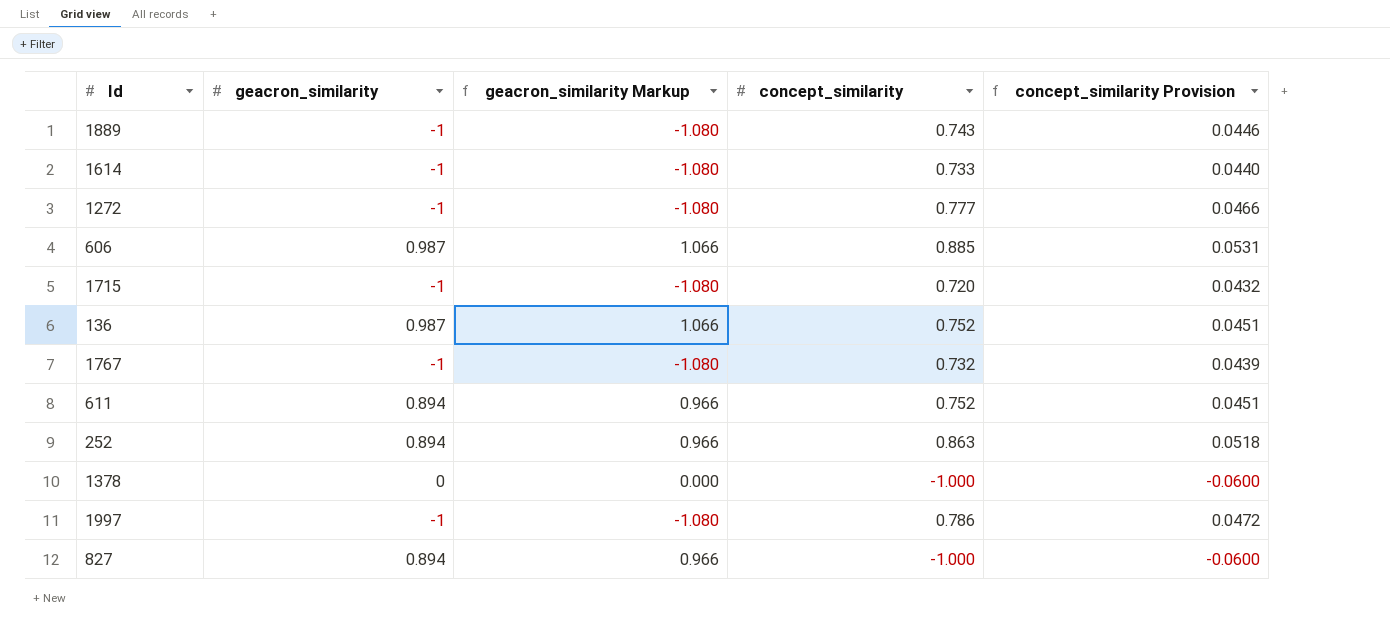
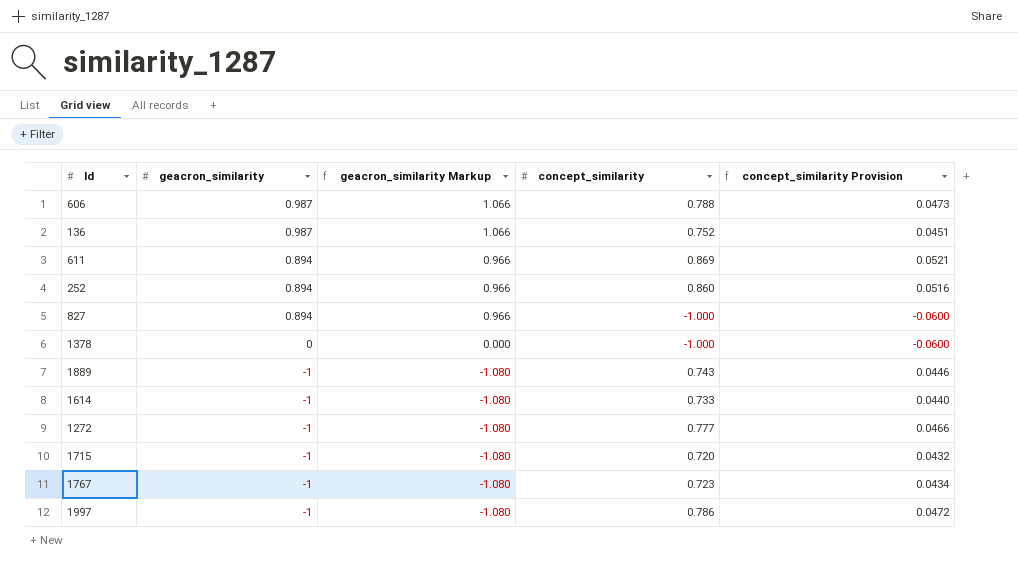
row order: none -> geacron_similarity descending
606 | concept_similarity: 0.885 -> 0.788
606 | concept_similarity Provision: 0.0531 -> 0.0473
611 | concept_similarity: 0.752 -> 0.869
611 | concept_similarity Provision: 0.0451 -> 0.0521
252 | concept_similarity: 0.863 -> 0.860
252 | concept_similarity Provision: 0.0518 -> 0.0516
1767 | concept_similarity: 0.732 -> 0.723
1767 | concept_similarity Provision: 0.0439 -> 0.0434

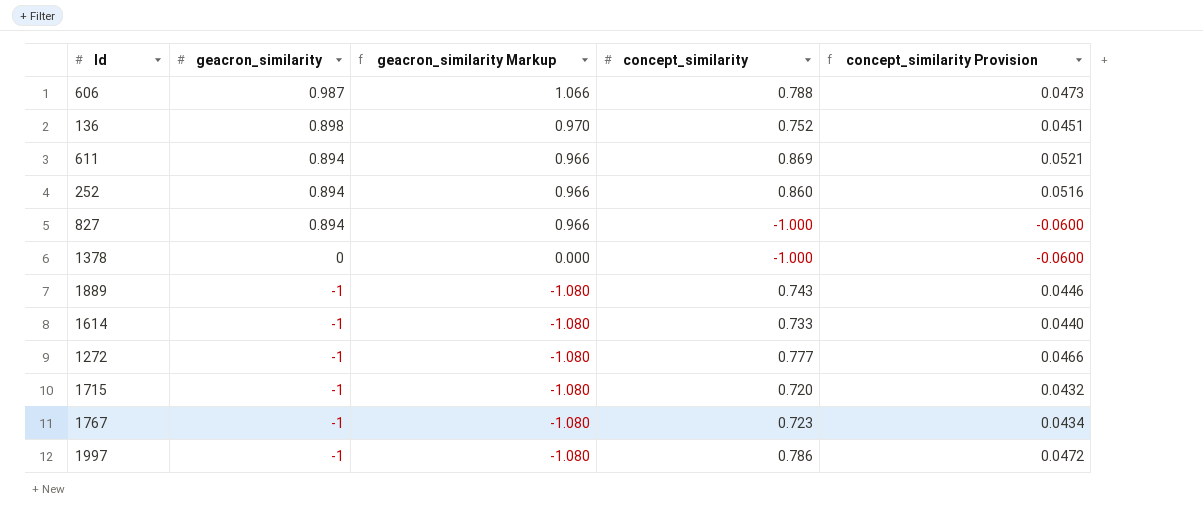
136 | geacron_similarity: 0.987 -> 0.898
136 | geacron_similarity Markup: 1.066 -> 0.970

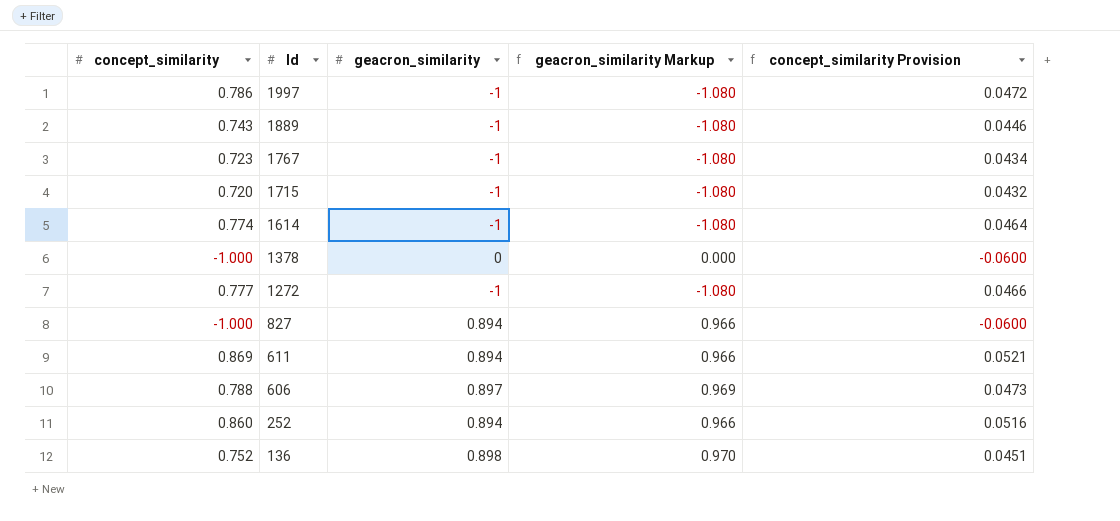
row order: geacron_similarity descending -> Id descending
column concept_similarity | position: 4 -> 1
1614 | concept_similarity: 0.733 -> 0.774
1614 | concept_similarity Provision: 0.0440 -> 0.0464
606 | geacron_similarity: 0.987 -> 0.897
606 | geacron_similarity Markup: 1.066 -> 0.969

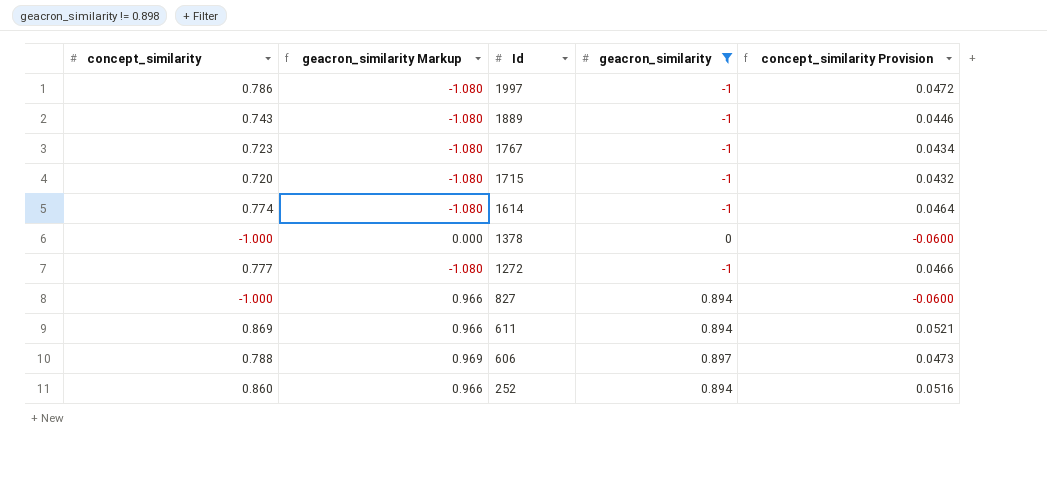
filter: none -> geacron_similarity != 0.898
column geacron_similarity Markup | position: 4 -> 2

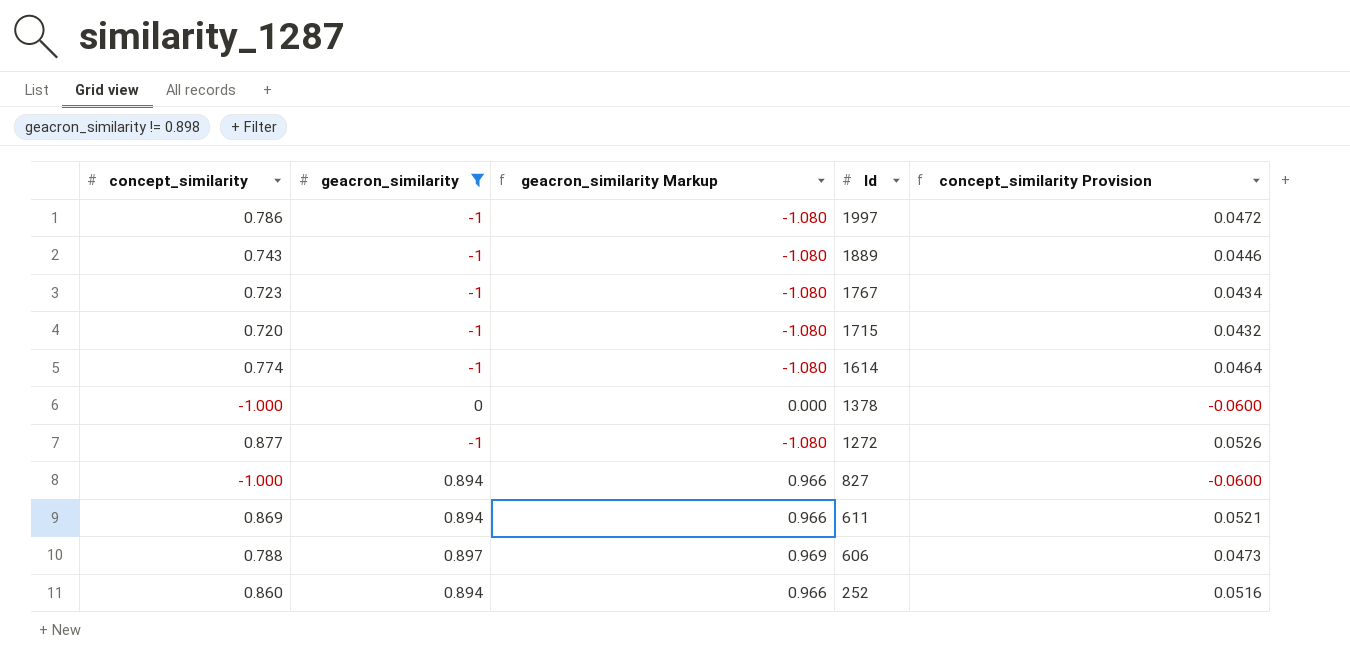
column geacron_similarity | position: 4 -> 2
1272 | concept_similarity: 0.777 -> 0.877
1272 | concept_similarity Provision: 0.0466 -> 0.0526

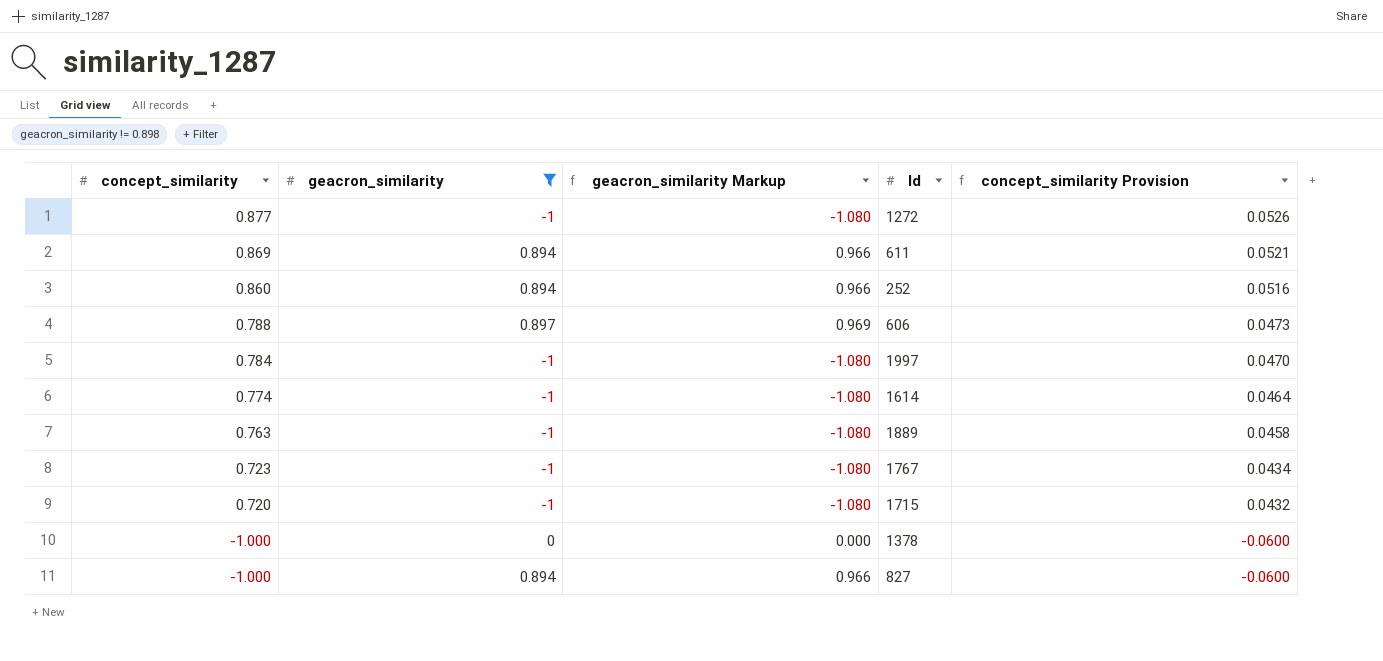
row order: Id descending -> concept_similarity descending
1997 | concept_similarity: 0.786 -> 0.784
1997 | concept_similarity Provision: 0.0472 -> 0.0470
1889 | concept_similarity: 0.743 -> 0.763
1889 | concept_similarity Provision: 0.0446 -> 0.0458

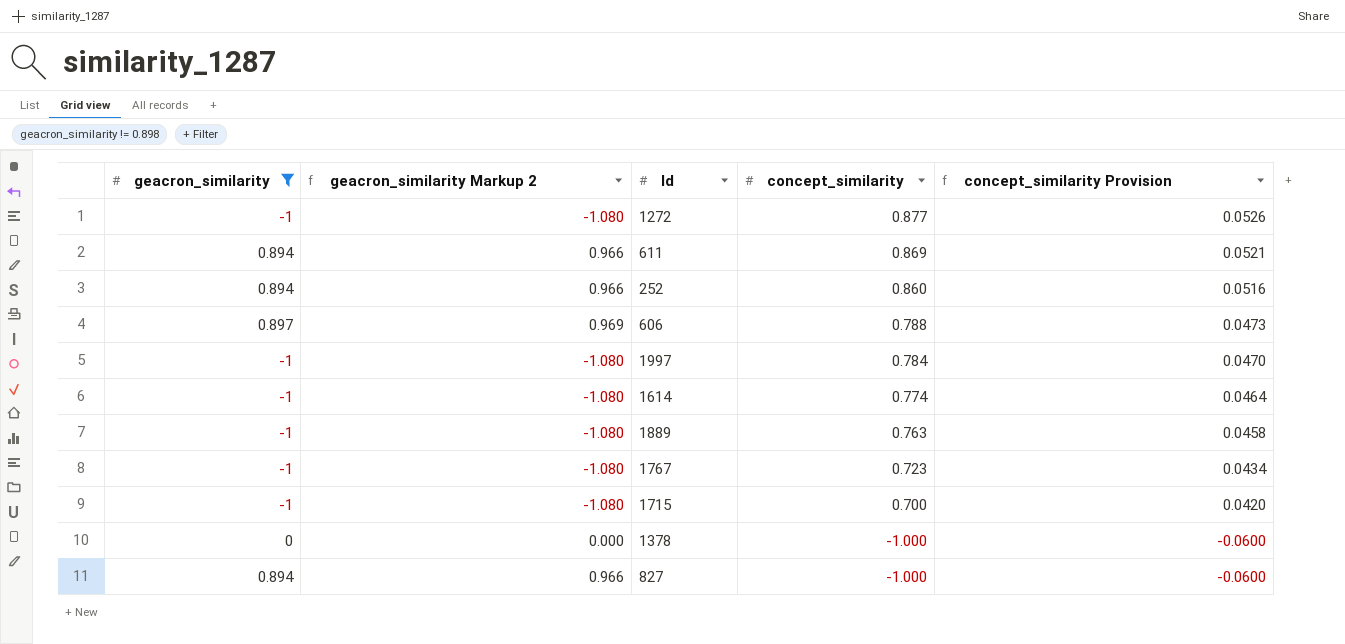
column name: geacron_similarity Markup -> geacron_similarity Markup 2
column concept_similarity | position: 1 -> 4
1715 | concept_similarity: 0.720 -> 0.700
1715 | concept_similarity Provision: 0.0432 -> 0.0420

